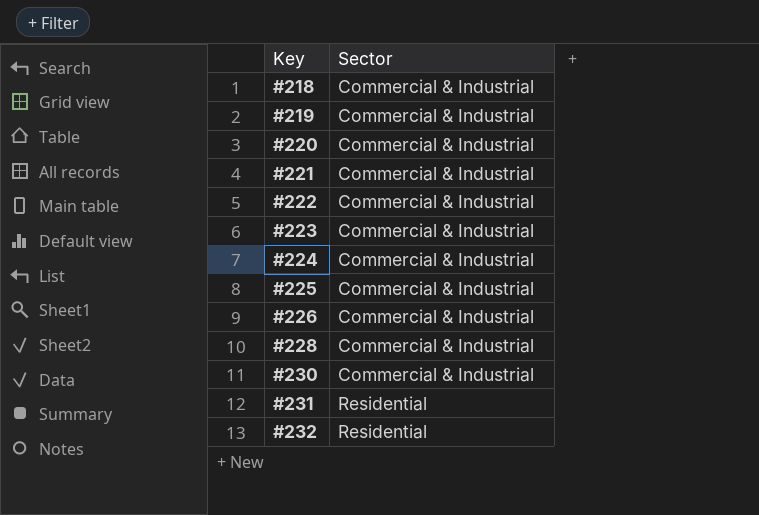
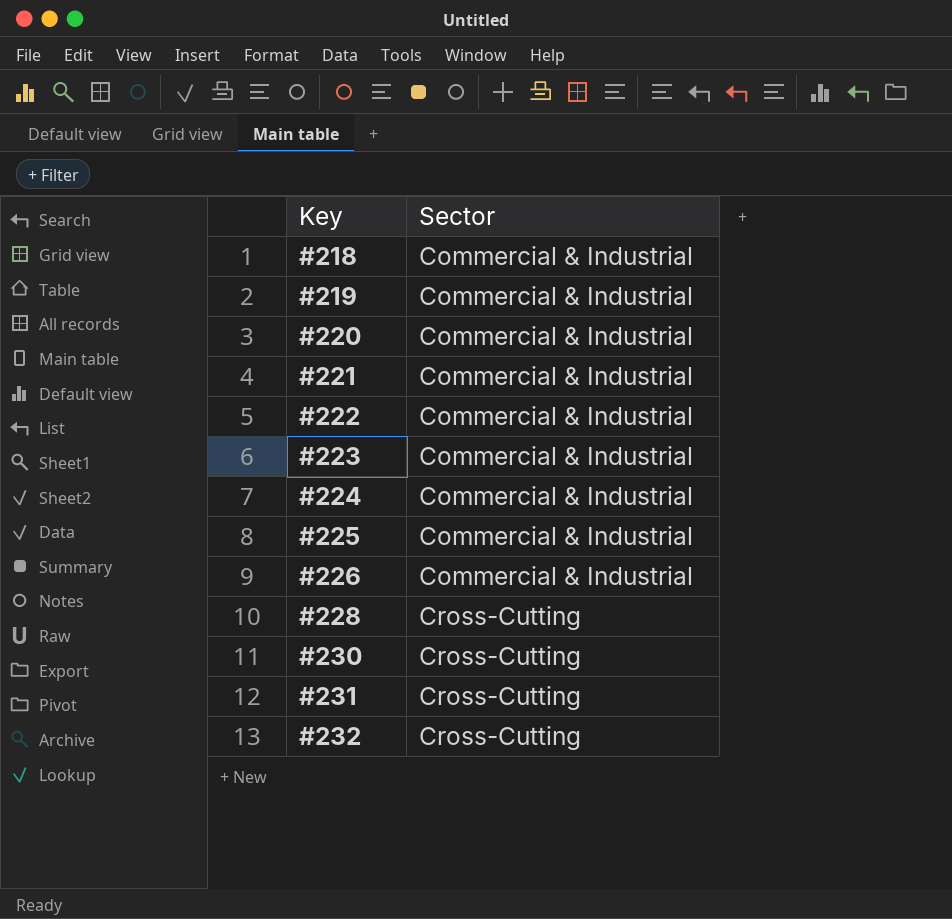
#228 | Sector: Commercial & Industrial -> Cross-Cutting
#230 | Sector: Commercial & Industrial -> Cross-Cutting
#231 | Sector: Residential -> Cross-Cutting
#232 | Sector: Residential -> Cross-Cutting

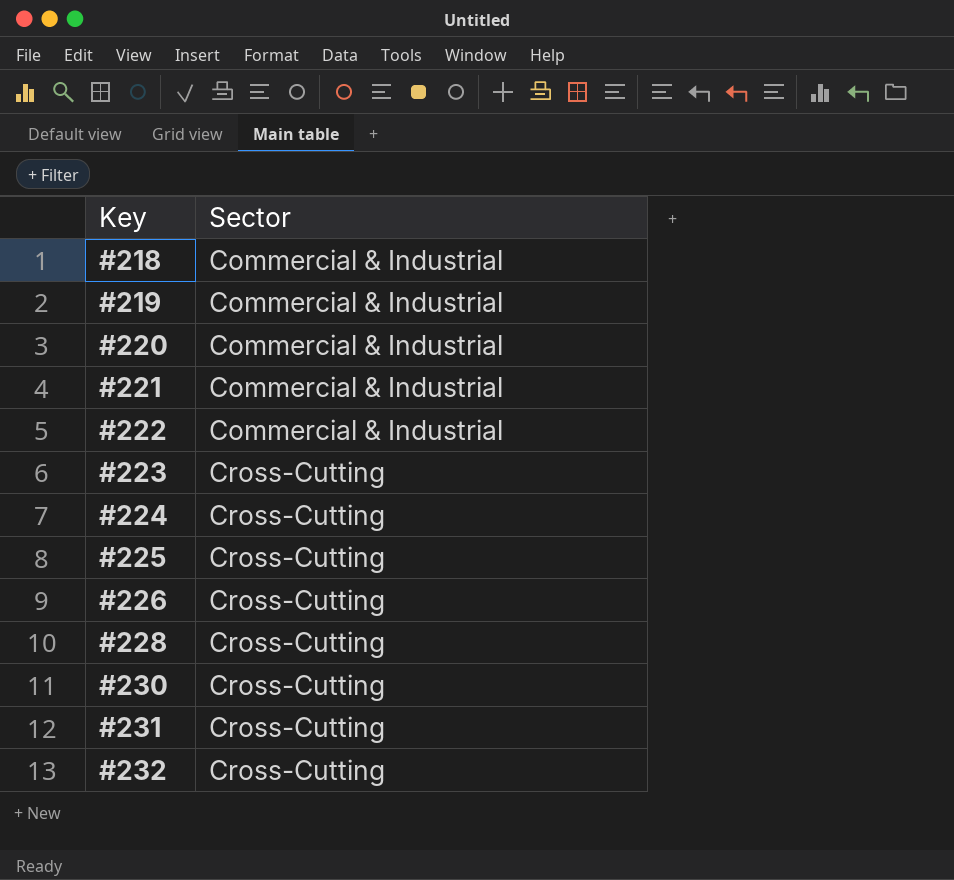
#223 | Sector: Commercial & Industrial -> Cross-Cutting
#224 | Sector: Commercial & Industrial -> Cross-Cutting
#225 | Sector: Commercial & Industrial -> Cross-Cutting
#226 | Sector: Commercial & Industrial -> Cross-Cutting

